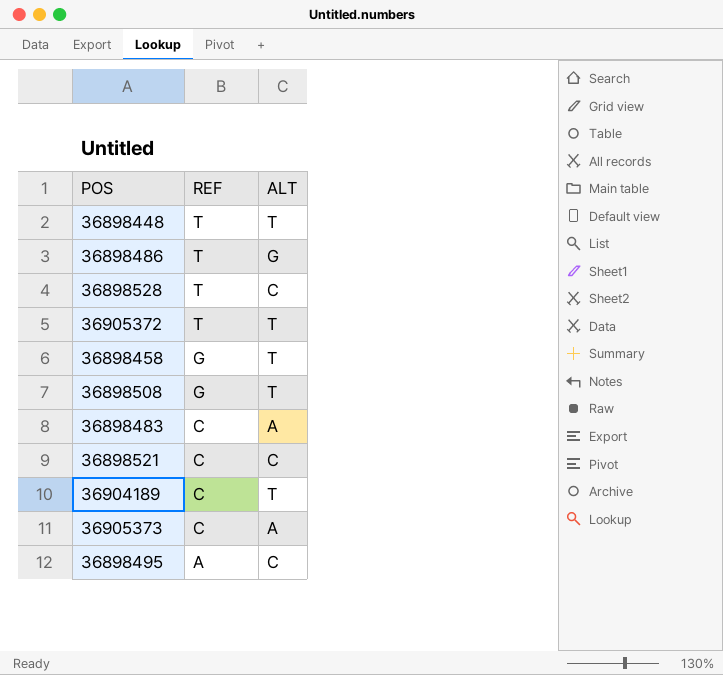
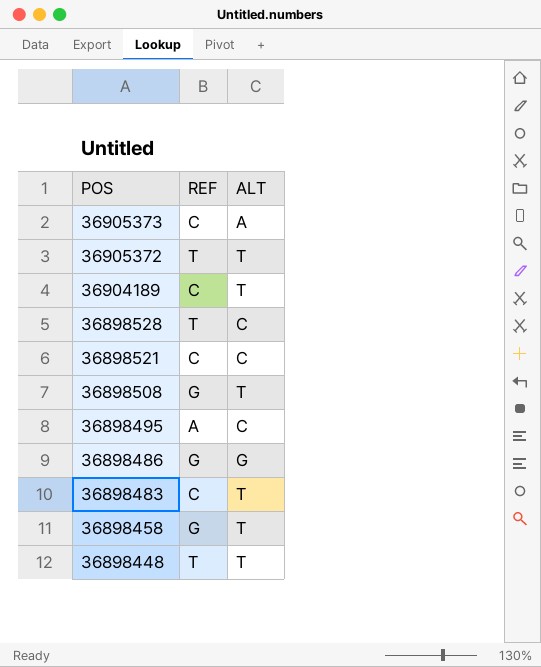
row order: REF descending -> POS descending
36898486 | REF: T -> G
36898483 | ALT: A -> T

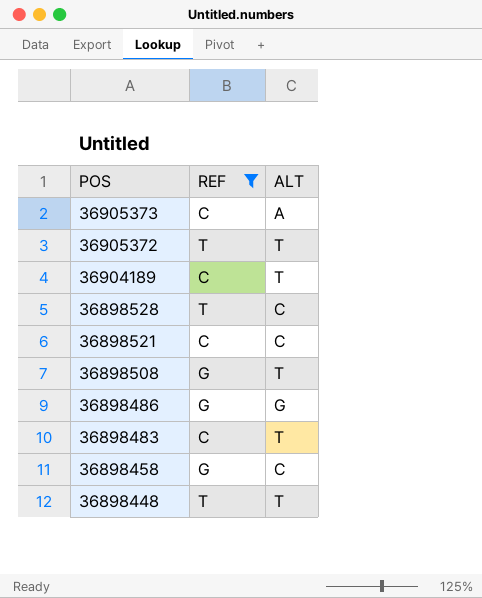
filter: none -> REF != A
36898458 | ALT: T -> C

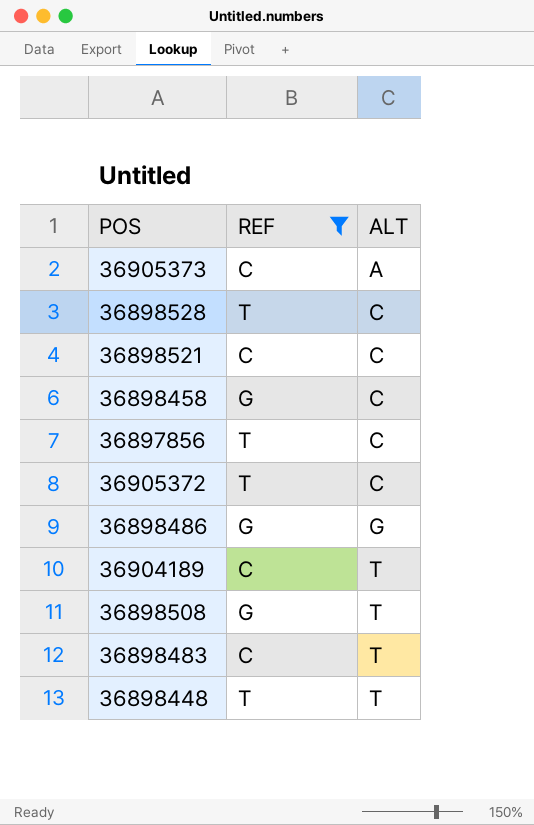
row order: POS descending -> ALT ascending
row 36897856: none -> T | C
36905372 | ALT: T -> C

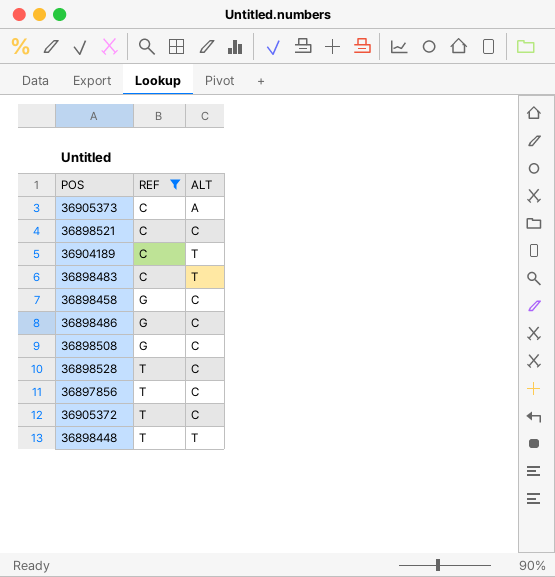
row order: ALT ascending -> REF ascending
36898486 | ALT: G -> C
36898508 | ALT: T -> C

